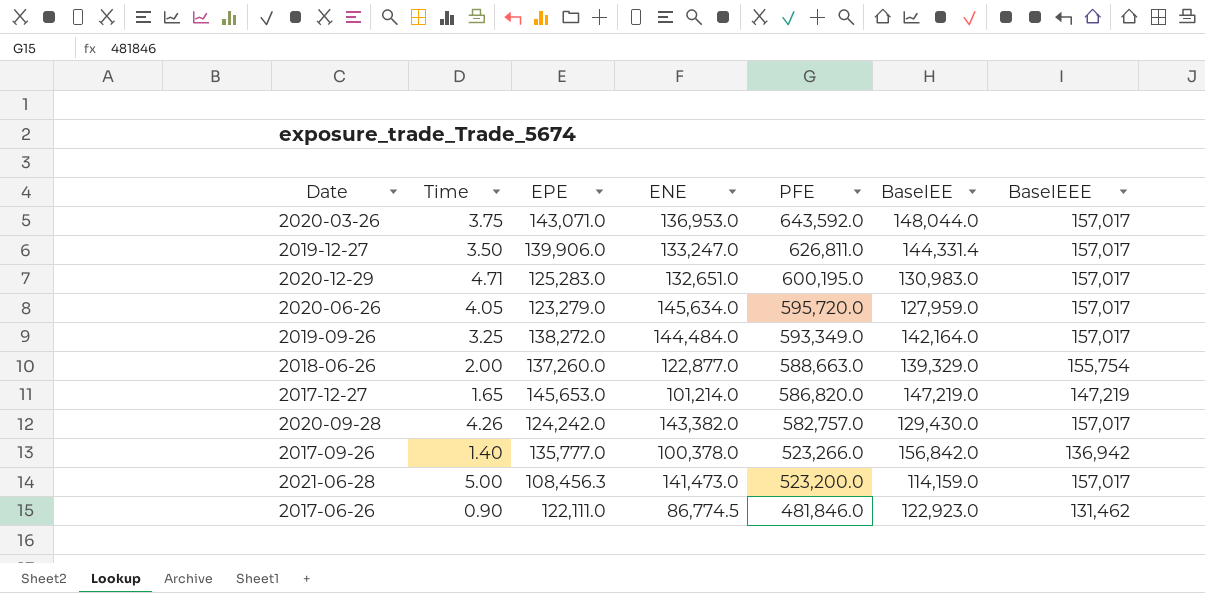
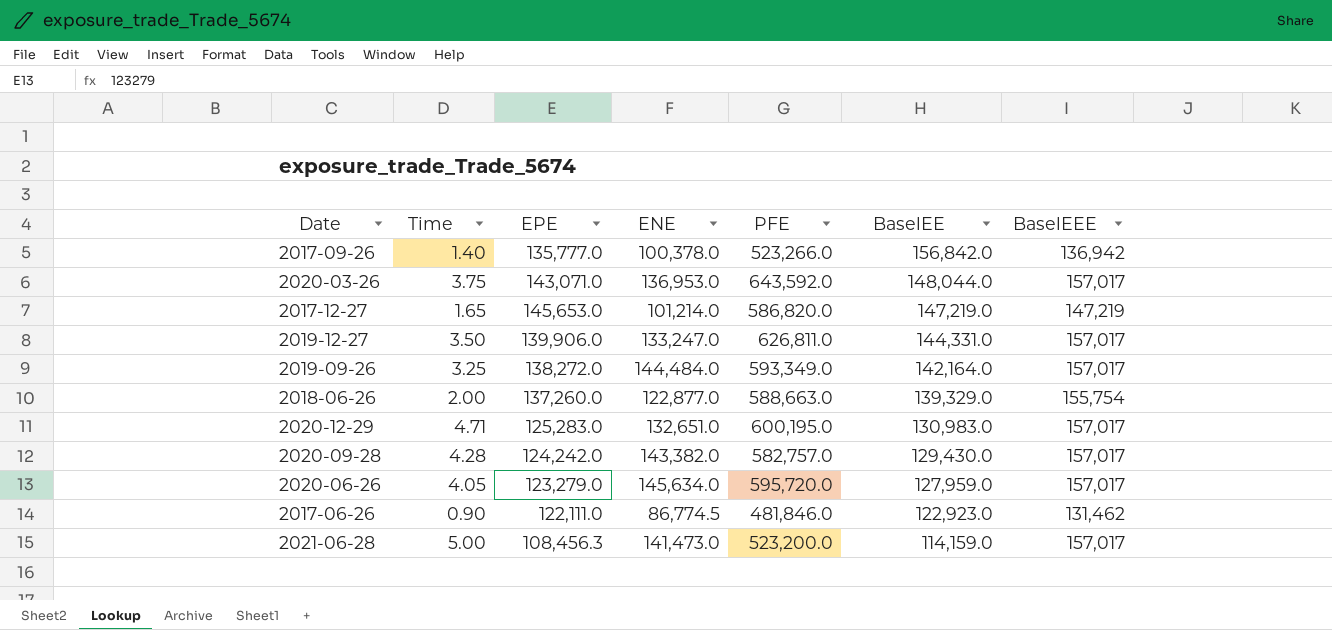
row order: PFE descending -> BaselEE descending
2019-12-27 | BaselEE: 144,331.4 -> 144,331.0
2020-09-28 | Time: 4.26 -> 4.28

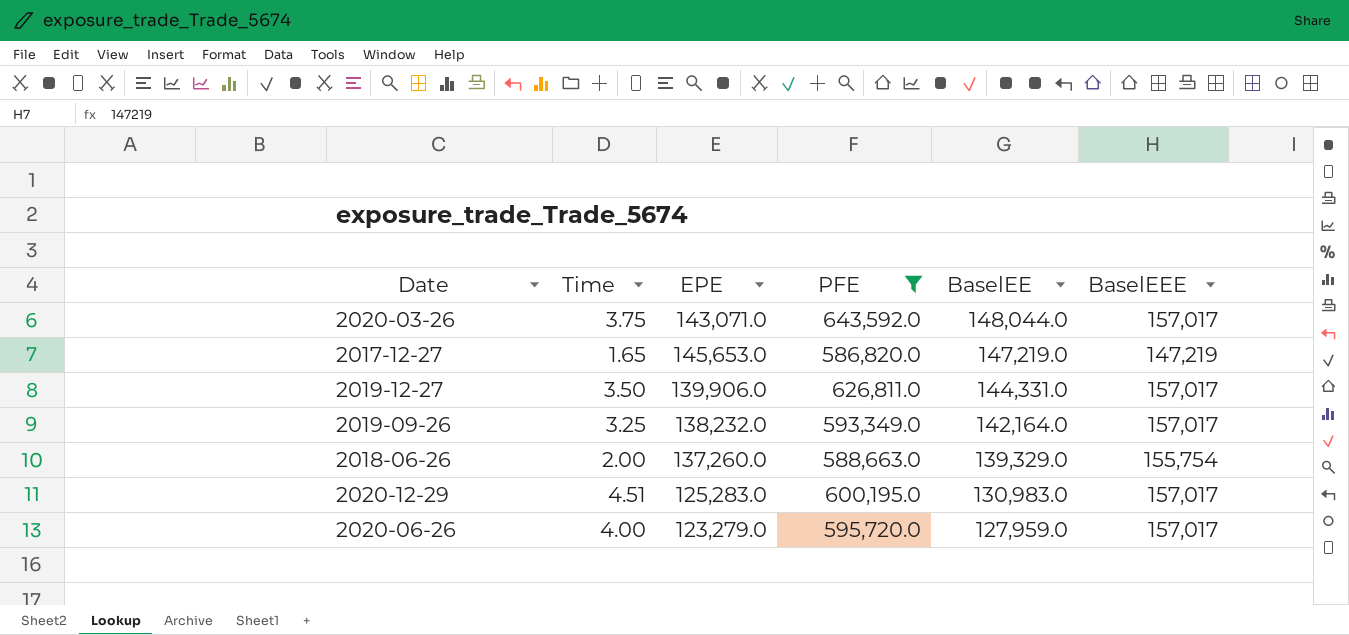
filter: none -> PFE >= 586,820.0
column ENE | position: 4 -> none
2019-09-26 | EPE: 138,272.0 -> 138,232.0
2020-12-29 | Time: 4.71 -> 4.51
2020-06-26 | Time: 4.05 -> 4.00

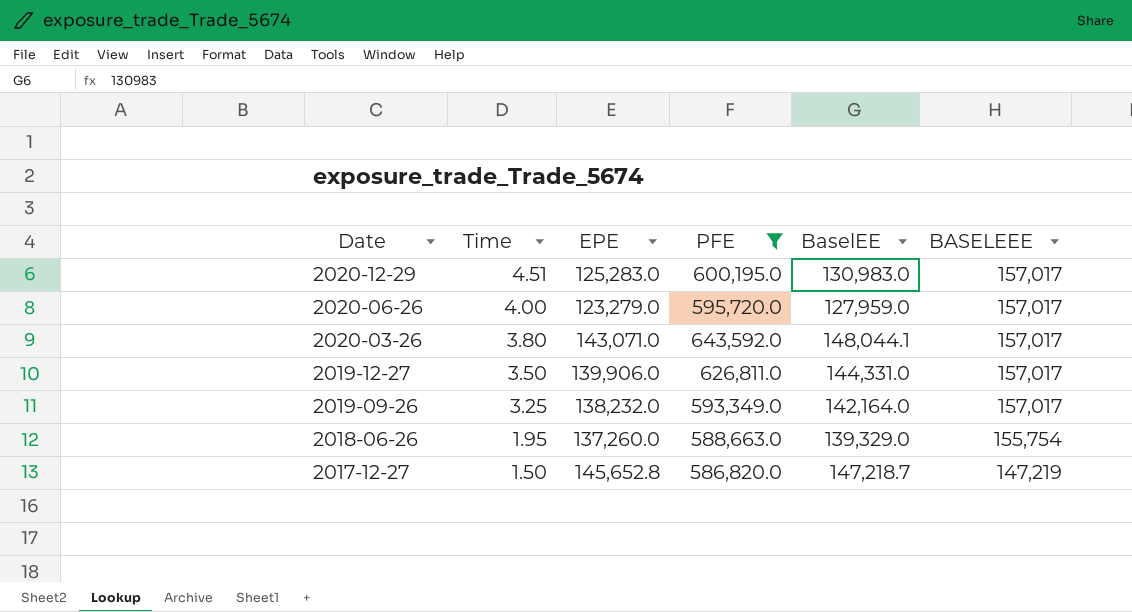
row order: BaselEE descending -> Date descending
column name: BaselEEE -> BASELEEE
2020-03-26 | Time: 3.75 -> 3.80
2020-03-26 | BaselEE: 148,044.0 -> 148,044.1
2018-06-26 | Time: 2.00 -> 1.95
2017-12-27 | Time: 1.65 -> 1.50
2017-12-27 | EPE: 145,653.0 -> 145,652.8
2017-12-27 | BaselEE: 147,219.0 -> 147,218.7

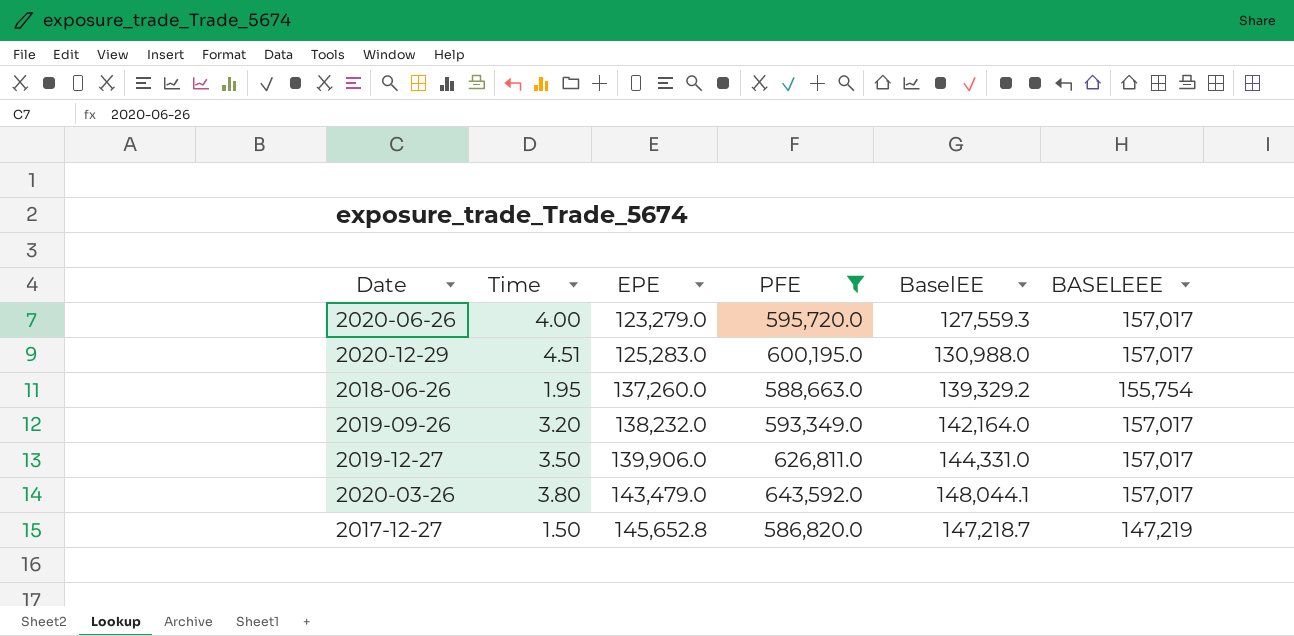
row order: Date descending -> EPE ascending
2020-06-26 | BaselEE: 127,959.0 -> 127,559.3
2020-12-29 | BaselEE: 130,983.0 -> 130,988.0
2018-06-26 | BaselEE: 139,329.0 -> 139,329.2
2019-09-26 | Time: 3.25 -> 3.20
2020-03-26 | EPE: 143,071.0 -> 143,479.0

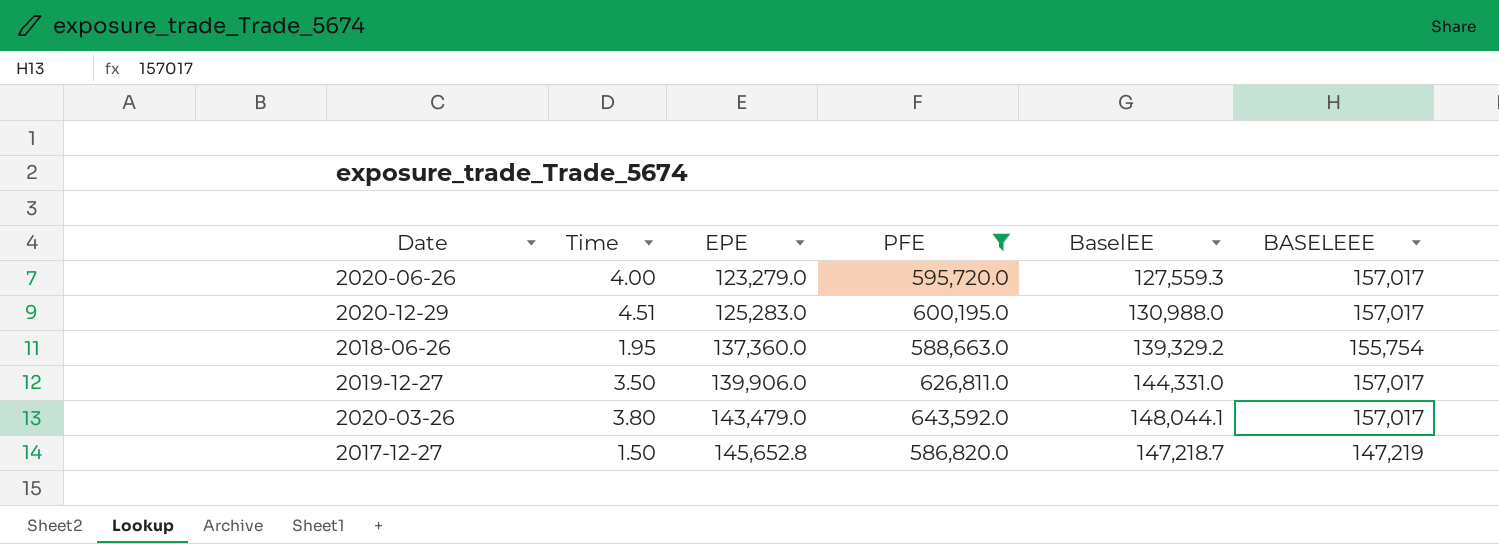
row 2019-09-26: 3.20 | 138,232.0 | 593,349.0 | 142,164.0 | 157,017 -> none
2018-06-26 | EPE: 137,260.0 -> 137,360.0

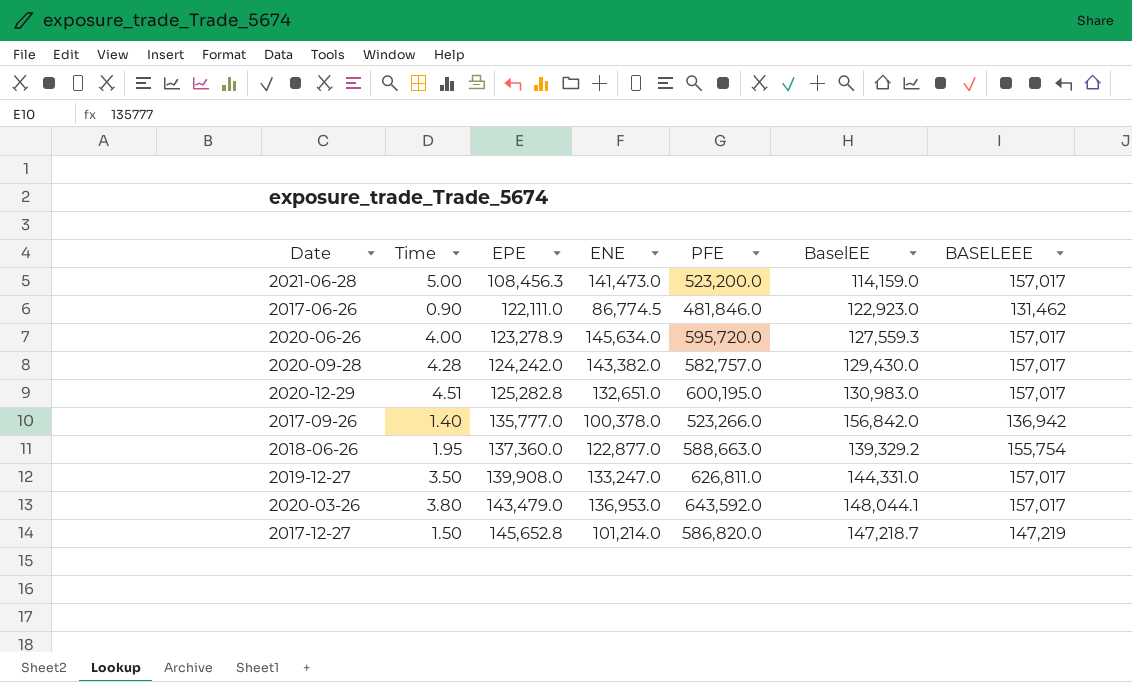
filter: PFE >= 586,820.0 -> none
column ENE | position: none -> 4
2020-06-26 | EPE: 123,279.0 -> 123,278.9
2020-12-29 | EPE: 125,283.0 -> 125,282.8
2020-12-29 | BaselEE: 130,988.0 -> 130,983.0
2019-12-27 | EPE: 139,906.0 -> 139,908.0

